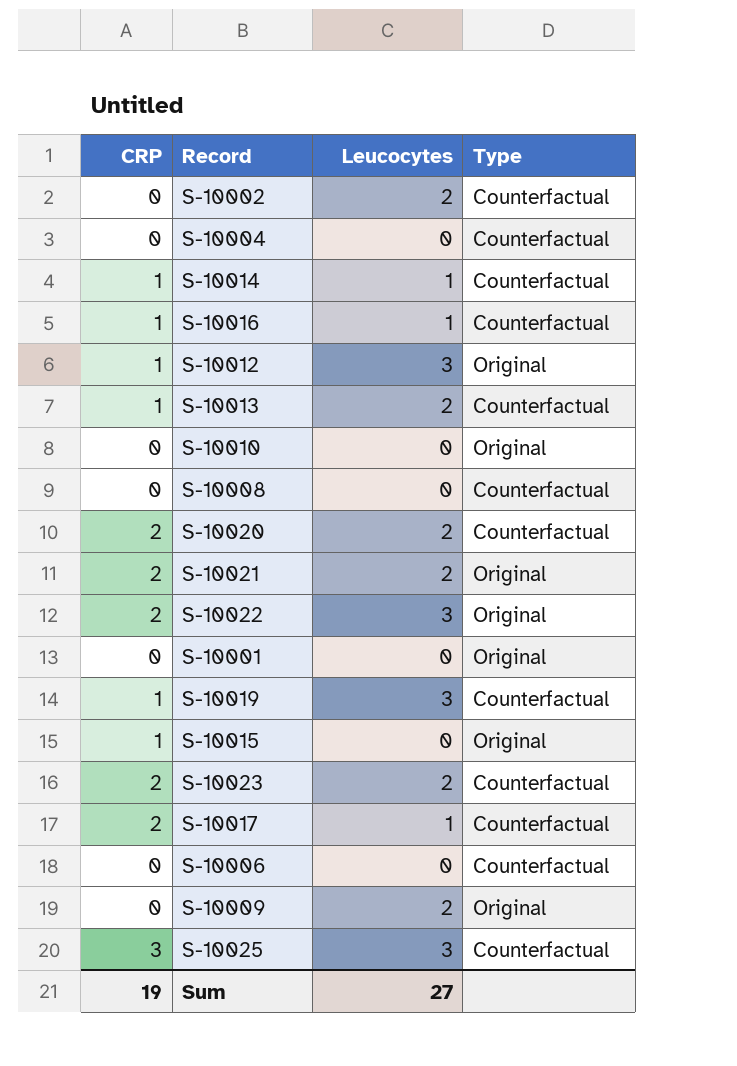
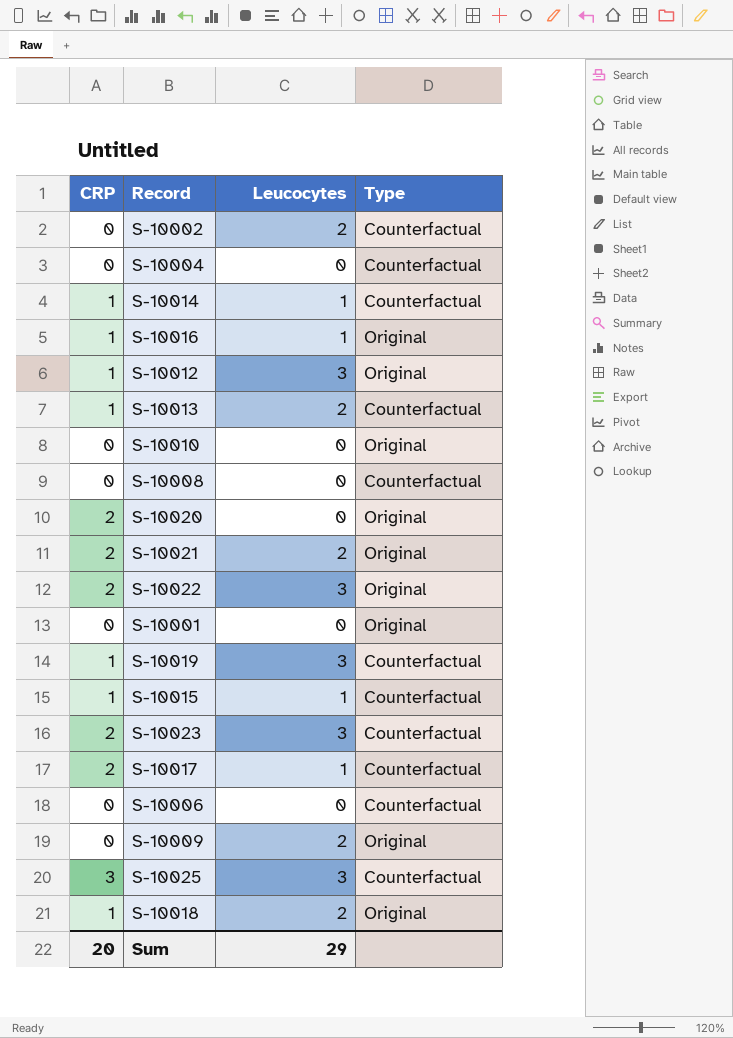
S-10016 | Type: Counterfactual -> Original
S-10020 | Leucocytes: 2 -> 0
S-10020 | Type: Counterfactual -> Original
S-10015 | Leucocytes: 0 -> 1
S-10015 | Type: Original -> Counterfactual
S-10023 | Leucocytes: 2 -> 3
row S-10018: none -> 1 | 2 | Original
Sum | CRP: 19 -> 20
Sum | Leucocytes: 27 -> 29

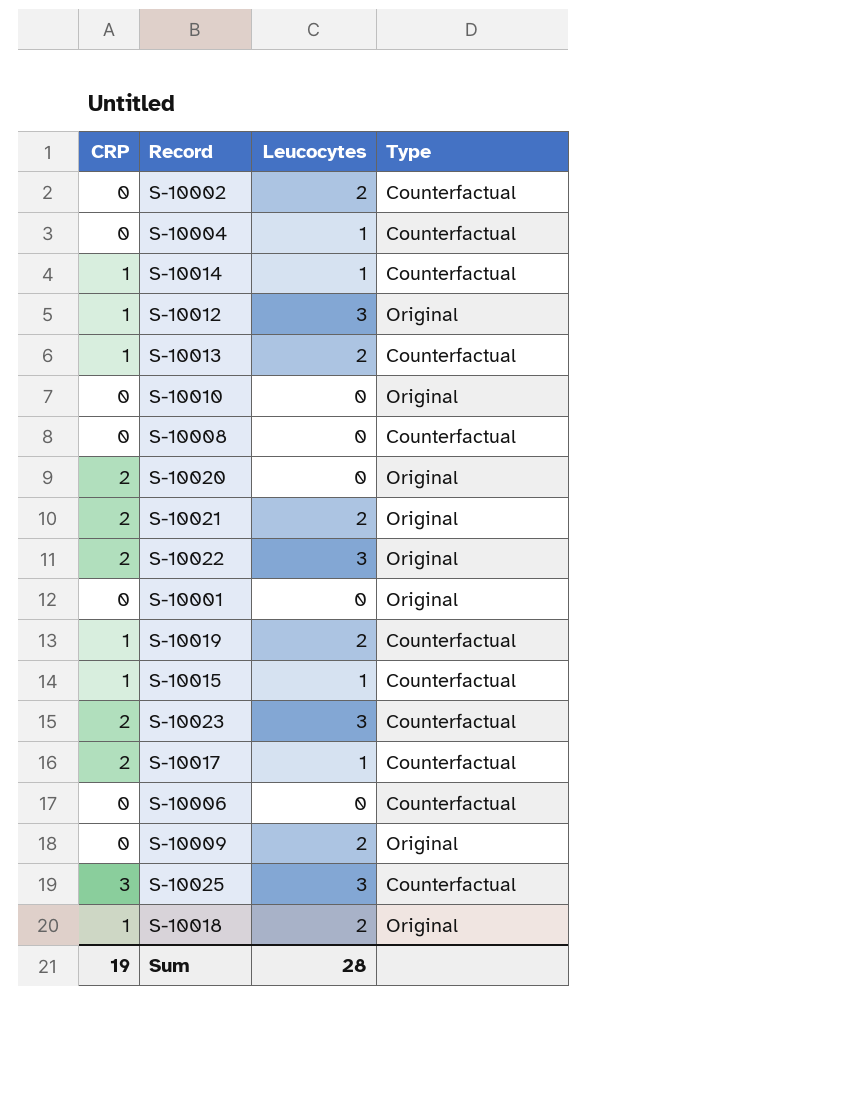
row S-10016: 1 | 1 | Original -> none
S-10004 | Leucocytes: 0 -> 1
S-10019 | Leucocytes: 3 -> 2
Sum | CRP: 20 -> 19
Sum | Leucocytes: 29 -> 28

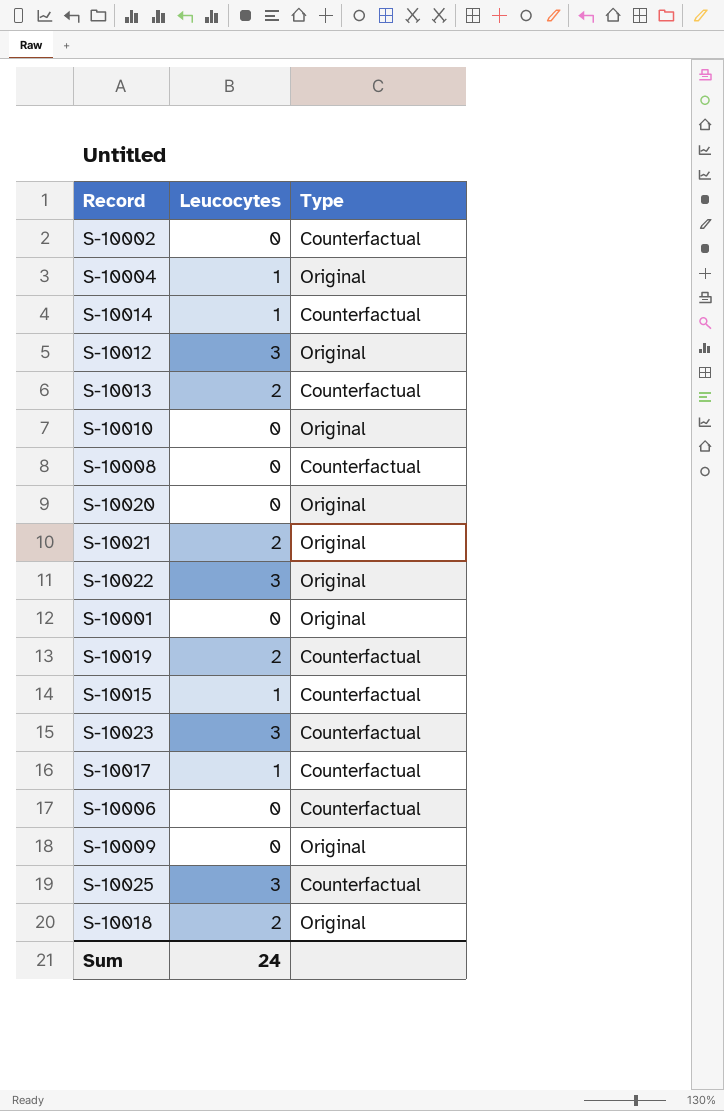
column CRP | position: 1 -> none
S-10002 | Leucocytes: 2 -> 0
S-10004 | Type: Counterfactual -> Original
S-10009 | Leucocytes: 2 -> 0
Sum | Leucocytes: 28 -> 24

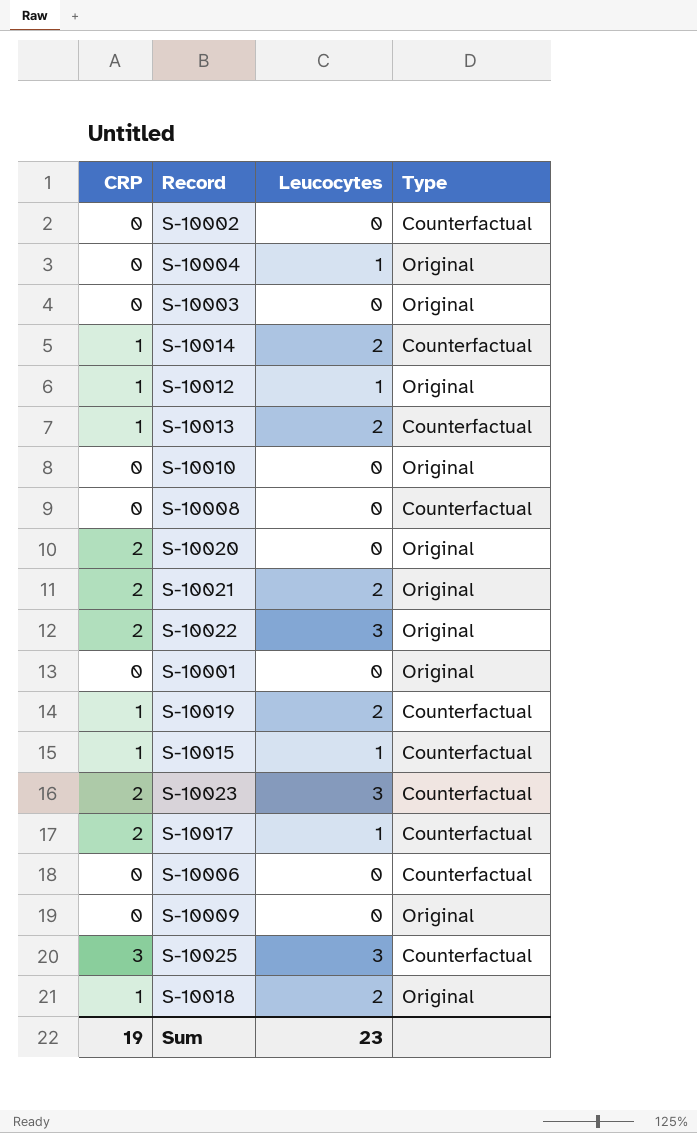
column CRP | position: none -> 1
row S-10003: none -> 0 | 0 | Original
S-10014 | Leucocytes: 1 -> 2
S-10012 | Leucocytes: 3 -> 1
Sum | Leucocytes: 24 -> 23

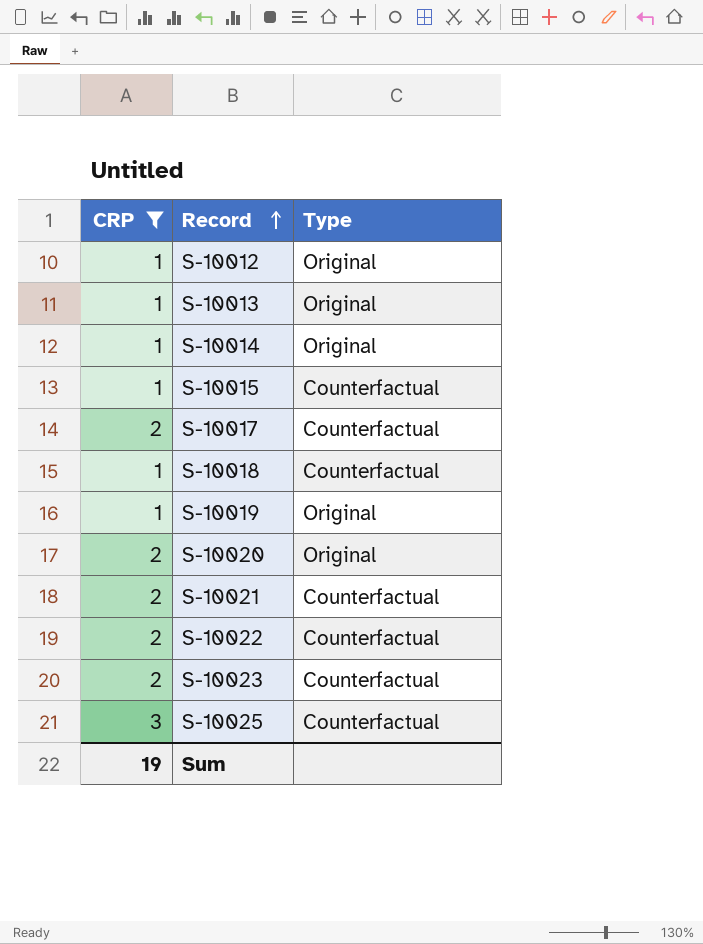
filter: none -> CRP != 0
row order: none -> Record ascending
column Leucocytes | position: 3 -> none
S-10013 | Type: Counterfactual -> Original
S-10014 | Type: Counterfactual -> Original
S-10018 | Type: Original -> Counterfactual
S-10019 | Type: Counterfactual -> Original
S-10021 | Type: Original -> Counterfactual
S-10022 | Type: Original -> Counterfactual

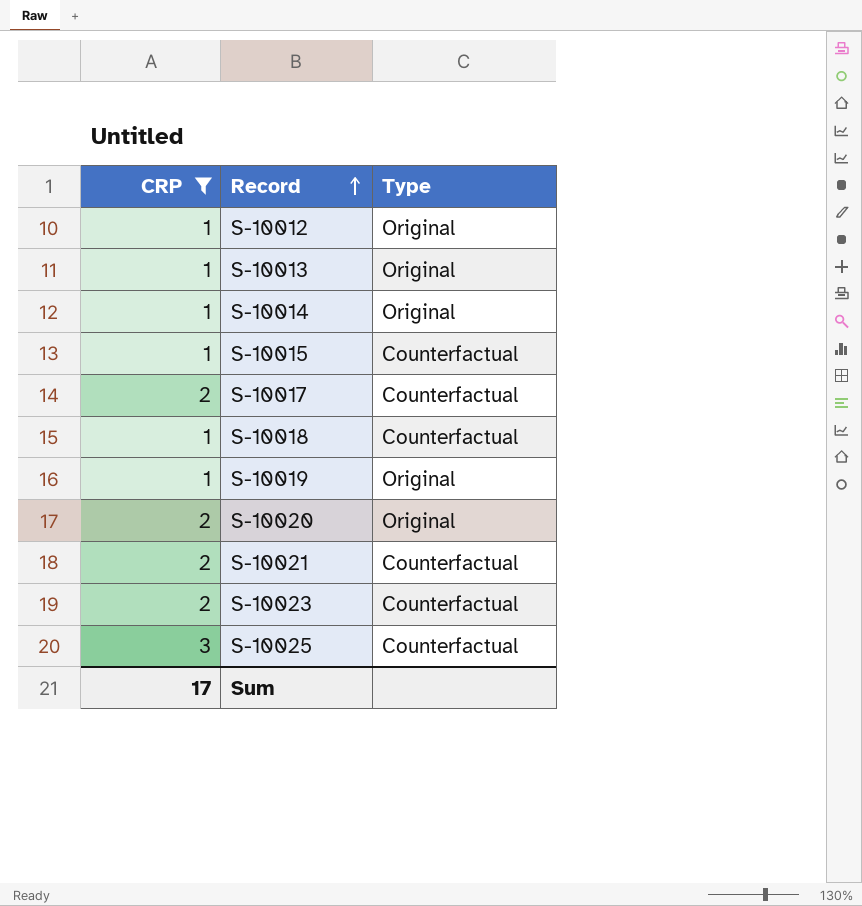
row S-10022: 2 | Counterfactual -> none
Sum | CRP: 19 -> 17

